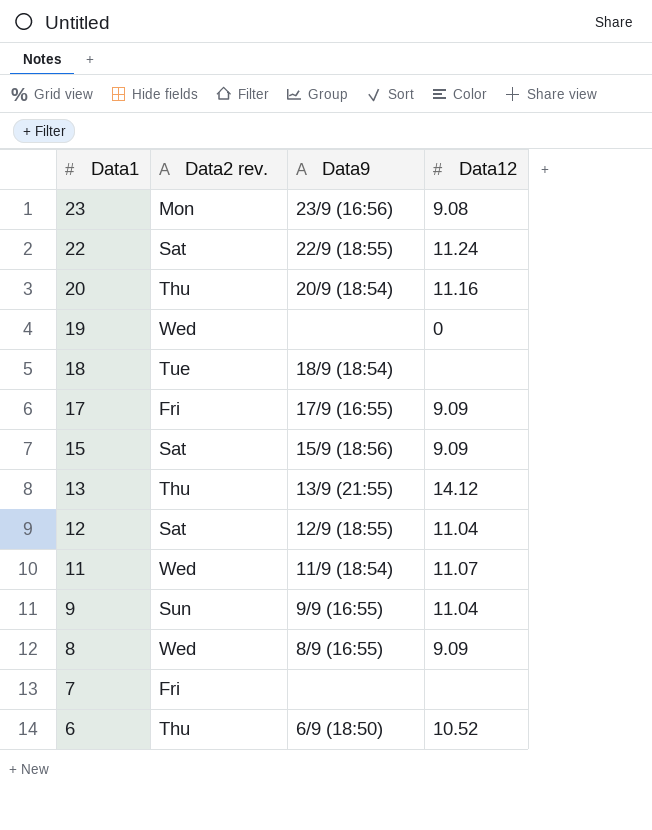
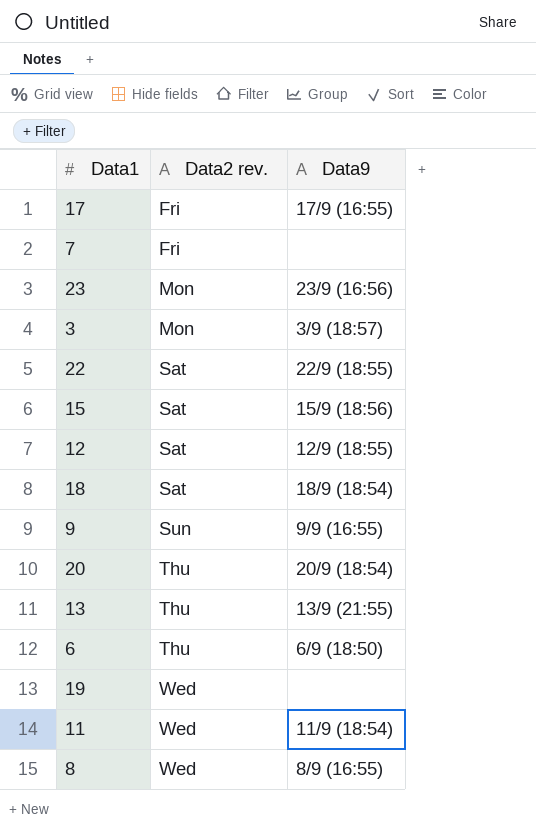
row order: Data1 descending -> Data2 rev. ascending
column Data12 | position: 4 -> none
row 3: none -> Mon | 3/9 (18:57)
18 | Data2 rev.: Tue -> Sat

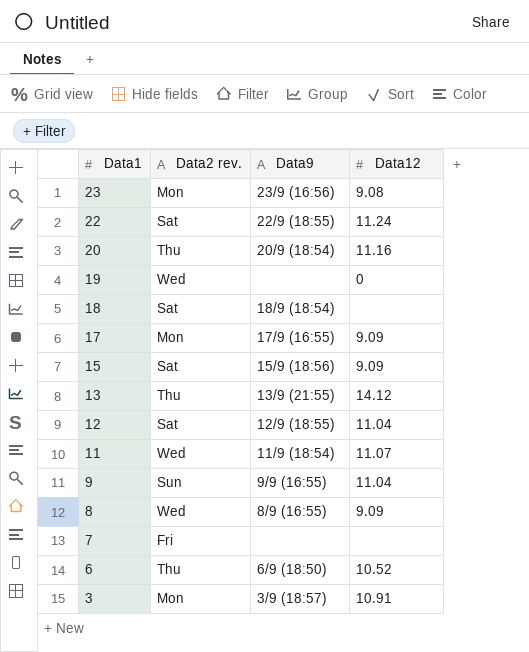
row order: Data2 rev. ascending -> Data1 descending
column Data12 | position: none -> 4
17 | Data2 rev.: Fri -> Mon

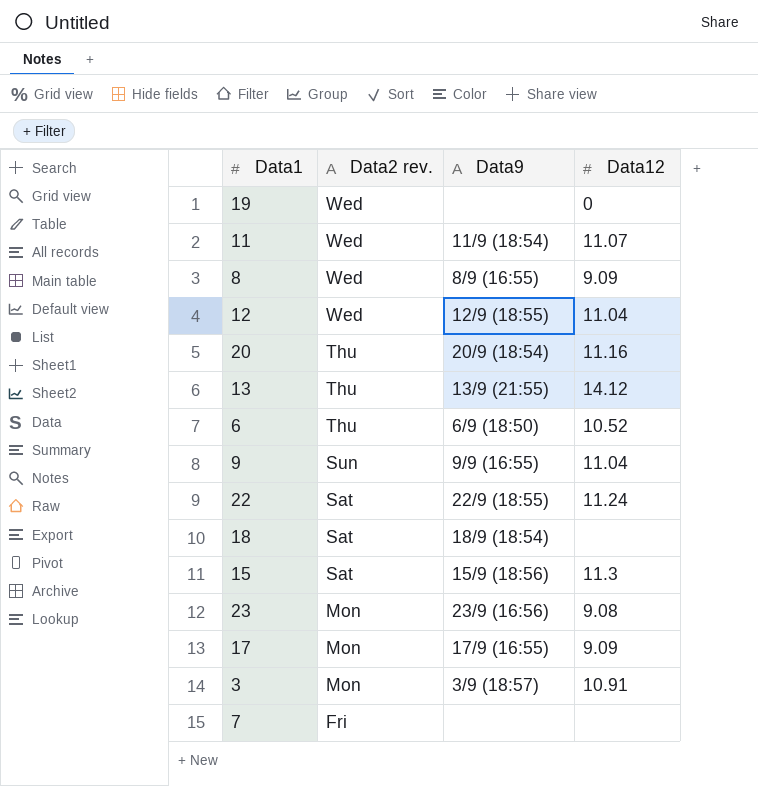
row order: Data1 descending -> Data2 rev. descending
12 | Data2 rev.: Sat -> Wed
15 | Data12: 9.09 -> 11.3

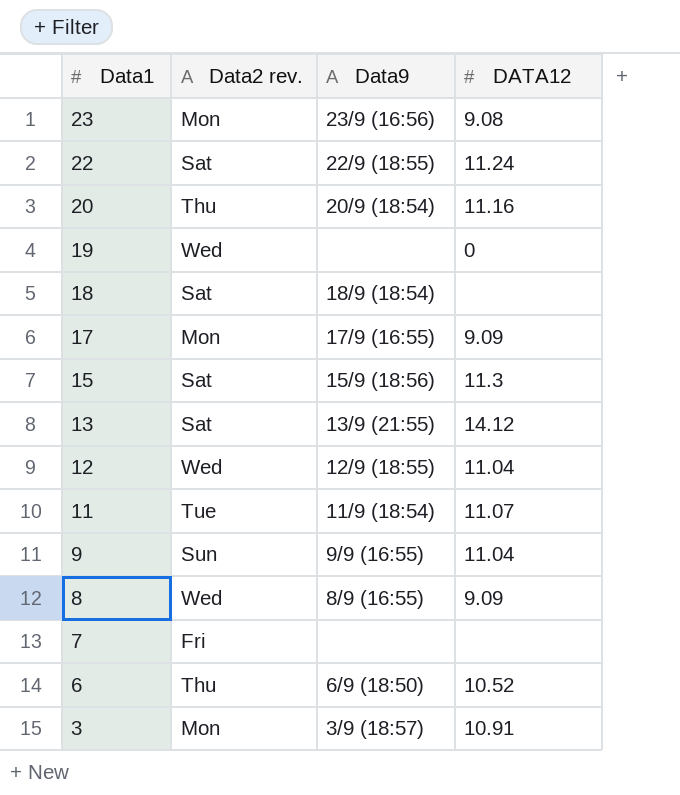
row order: Data2 rev. descending -> Data1 descending
column name: Data12 -> DATA12
13 | Data2 rev.: Thu -> Sat
11 | Data2 rev.: Wed -> Tue

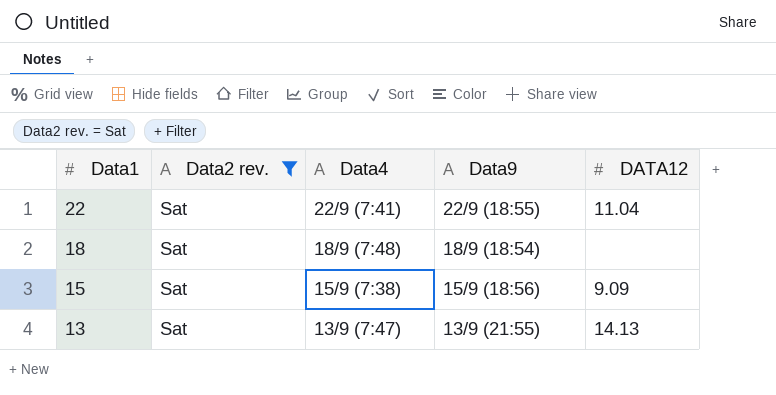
filter: none -> Data2 rev. = Sat
column Data4 | position: none -> 3
22 | DATA12: 11.24 -> 11.04
15 | DATA12: 11.3 -> 9.09
13 | DATA12: 14.12 -> 14.13

